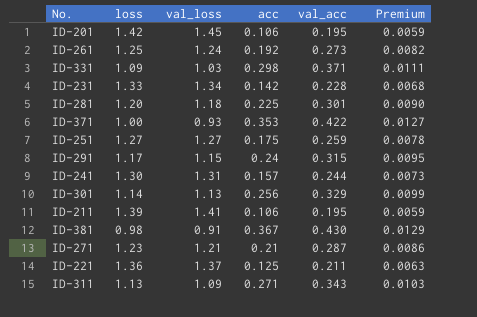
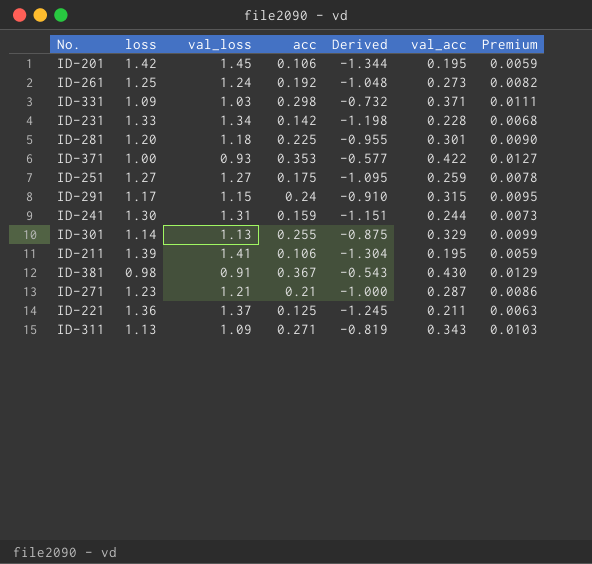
column Derived | formula: none -> [acc] - [val_loss]
ID-241 | acc: 0.157 -> 0.159
ID-301 | acc: 0.256 -> 0.255

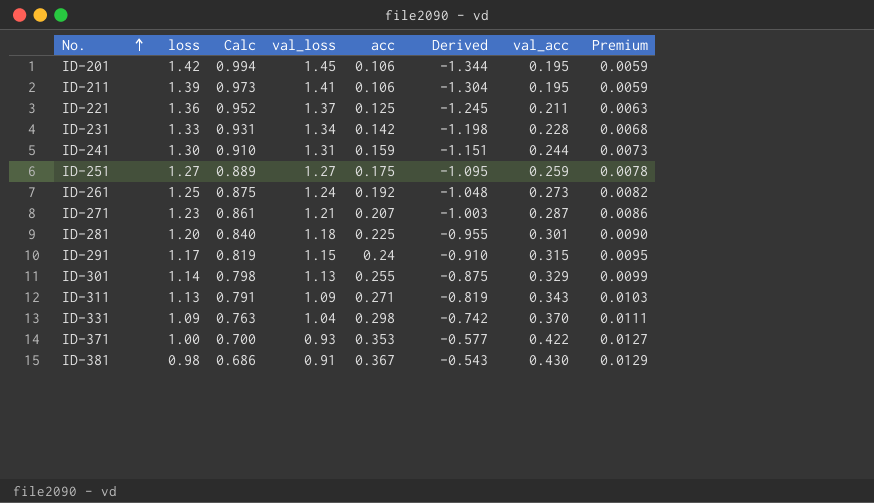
row order: none -> No. ascending
column Calc | formula: none -> [loss] * 0.7
ID-271 | acc: 0.21 -> 0.207
ID-271 | Derived: -1.000 -> -1.003
ID-331 | val_loss: 1.03 -> 1.04
ID-331 | Derived: -0.732 -> -0.742
ID-331 | val_acc: 0.371 -> 0.370

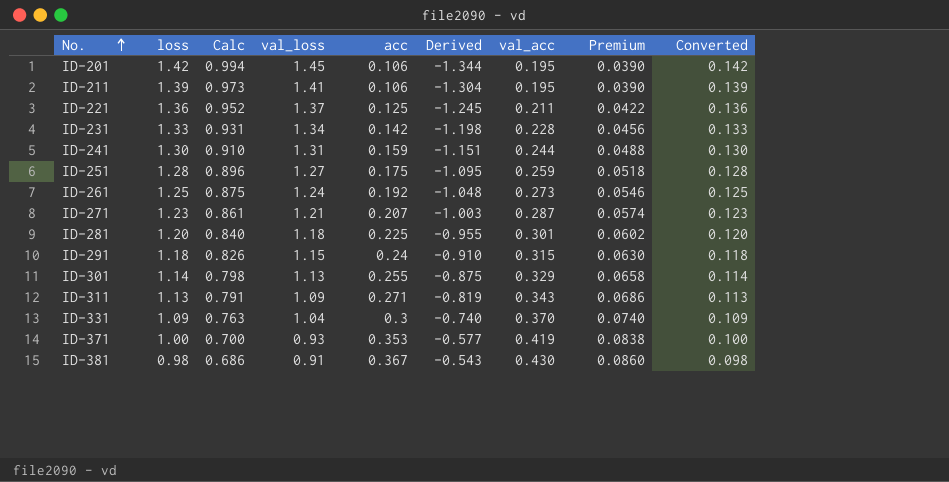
column Premium | formula: [val_acc] * 0.03 -> [val_acc] * 0.2
column Converted | formula: none -> [loss] * 0.1
ID-251 | loss: 1.27 -> 1.28
ID-251 | Calc: 0.889 -> 0.896
ID-291 | loss: 1.17 -> 1.18
ID-291 | Calc: 0.819 -> 0.826
ID-331 | acc: 0.298 -> 0.3
ID-331 | Derived: -0.742 -> -0.740
ID-371 | val_acc: 0.422 -> 0.419

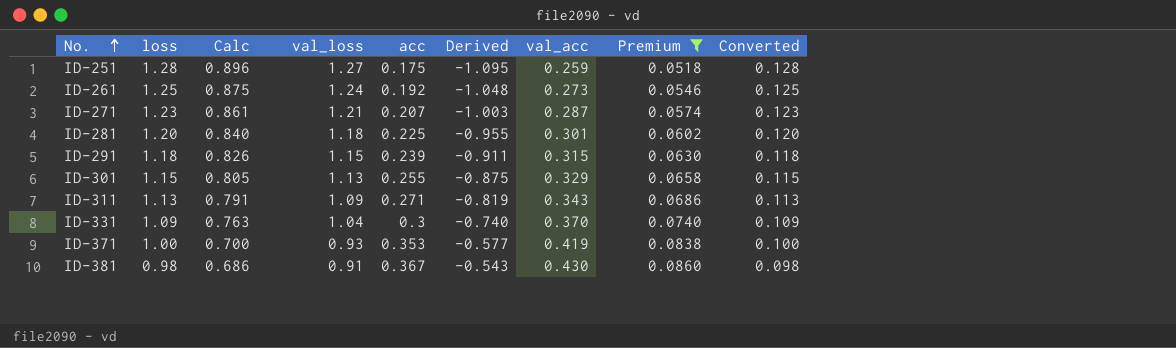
filter: none -> Premium >= 0.0518
ID-291 | acc: 0.24 -> 0.239
ID-291 | Derived: -0.910 -> -0.911
ID-301 | loss: 1.14 -> 1.15
ID-301 | Calc: 0.798 -> 0.805
ID-301 | Converted: 0.114 -> 0.115

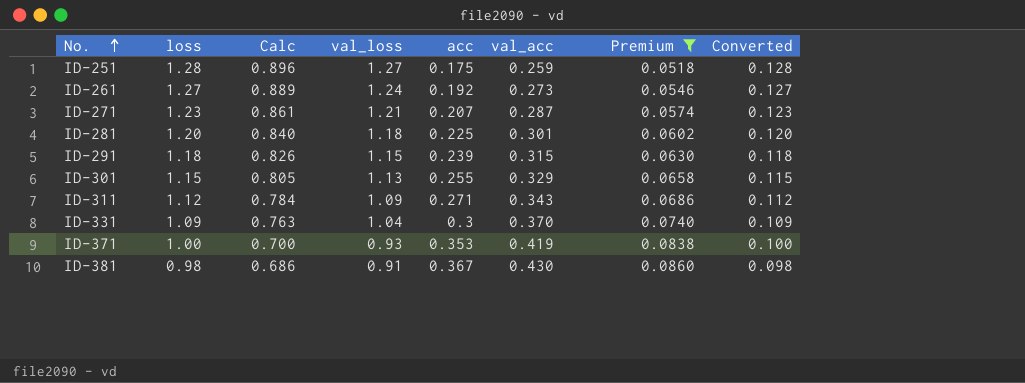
column Derived | formula: [acc] - [val_loss] -> none
ID-261 | loss: 1.25 -> 1.27
ID-261 | Calc: 0.875 -> 0.889
ID-261 | Converted: 0.125 -> 0.127
ID-311 | loss: 1.13 -> 1.12
ID-311 | Calc: 0.791 -> 0.784
ID-311 | Converted: 0.113 -> 0.112

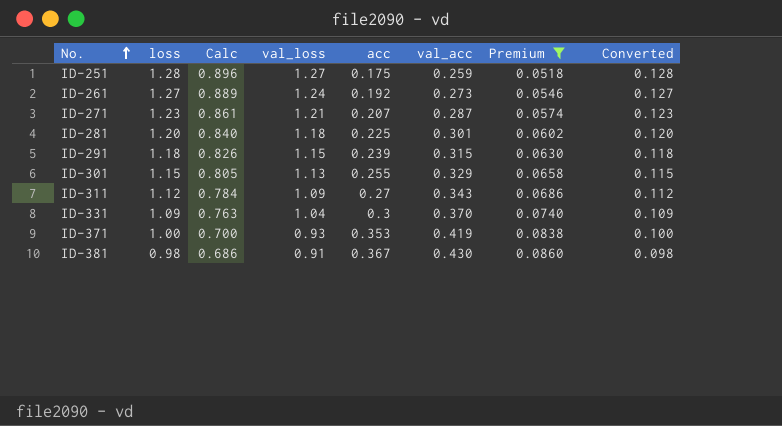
ID-311 | acc: 0.271 -> 0.27

